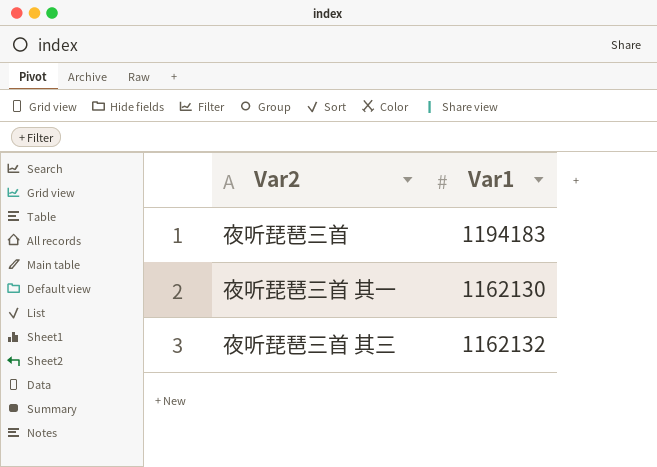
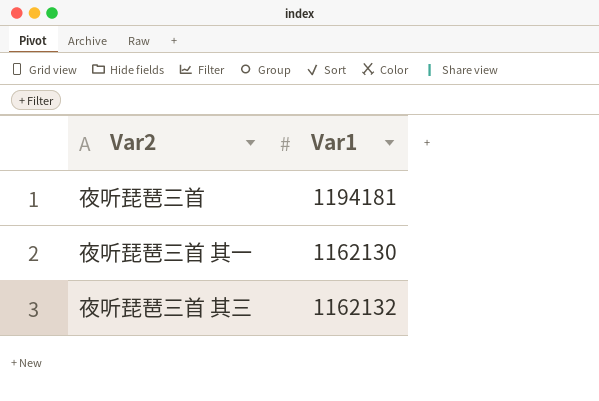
夜听琵琶三首 | Var1: 1194183 -> 1194181

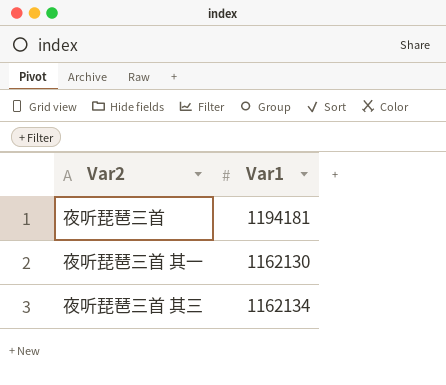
夜听琵琶三首 其三 | Var1: 1162132 -> 1162134

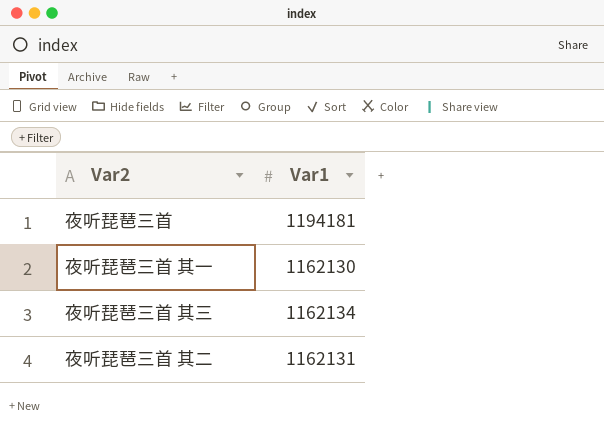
row 夜听琵琶三首 其二: none -> 1162131

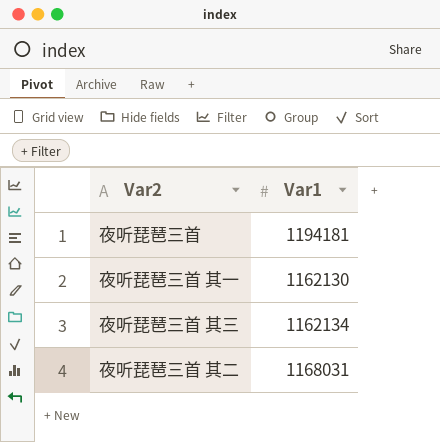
夜听琵琶三首 其二 | Var1: 1162131 -> 1168031

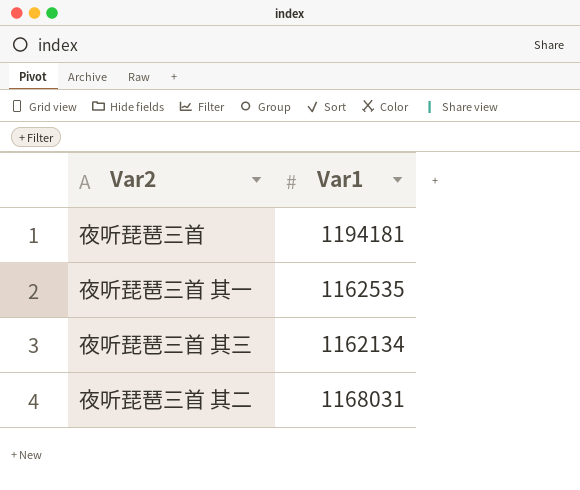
夜听琵琶三首 其一 | Var1: 1162130 -> 1162535

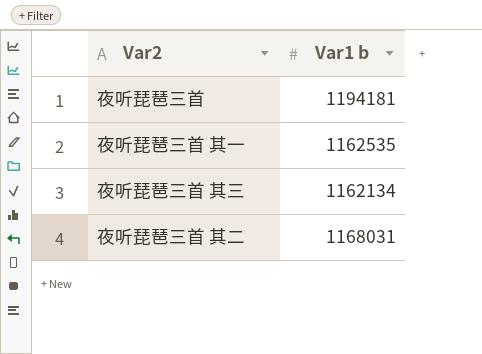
column name: Var1 -> Var1 b

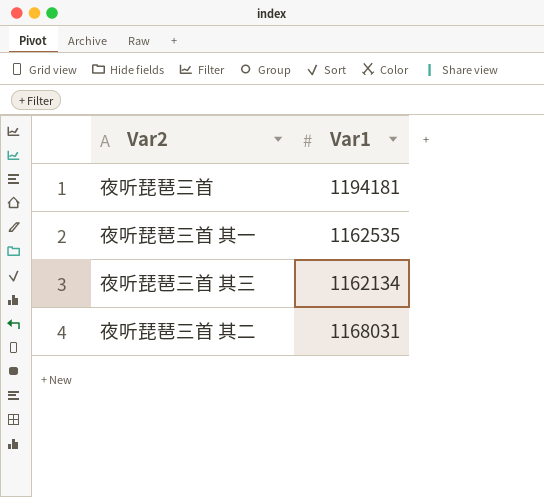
column name: Var1 b -> Var1

